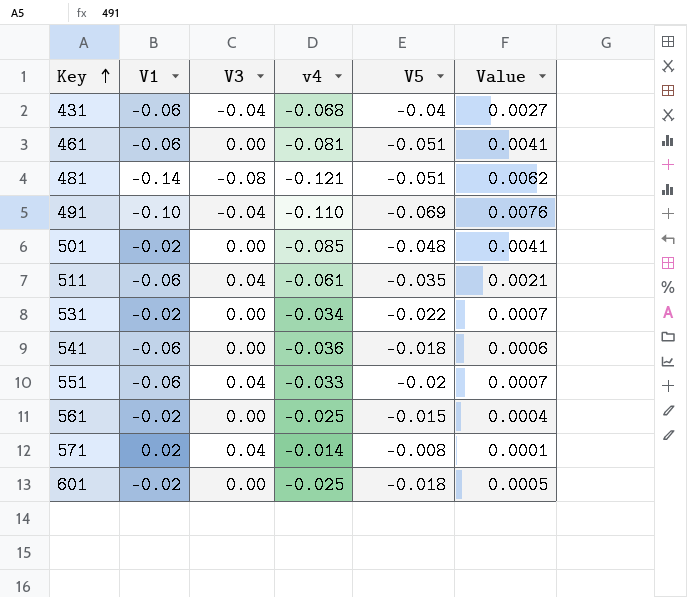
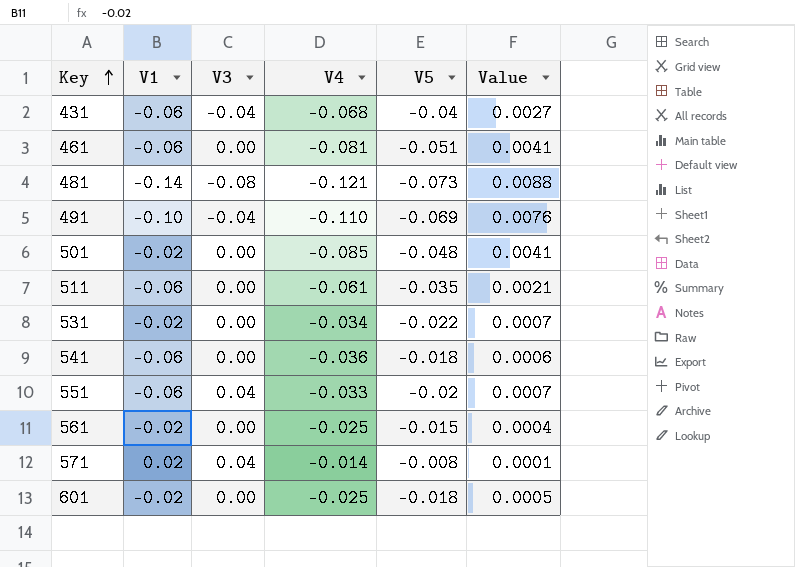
column name: v4 -> V4
481 | V5: -0.051 -> -0.073
481 | Value: 0.0062 -> 0.0088
511 | V3: 0.04 -> 0.00

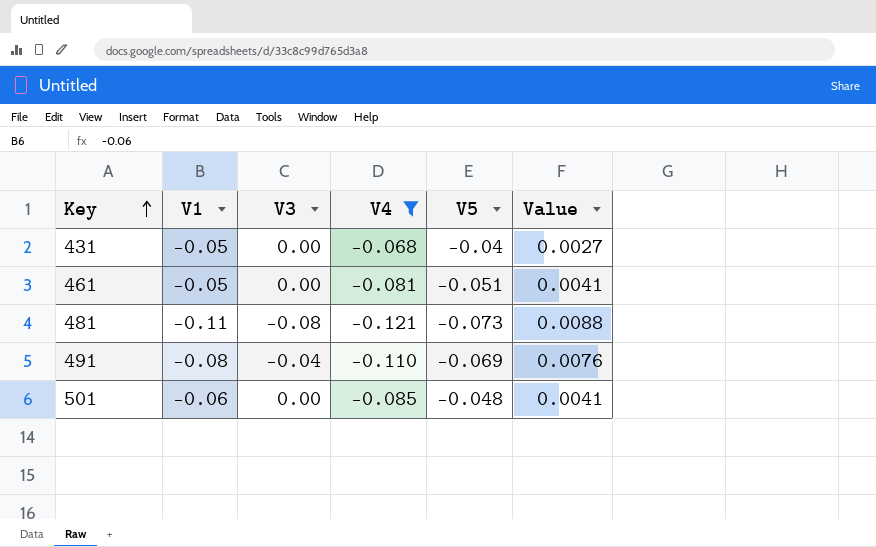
filter: none -> V4 <= -0.068
431 | V1: -0.06 -> -0.05
431 | V3: -0.04 -> 0.00
461 | V1: -0.06 -> -0.05
481 | V1: -0.14 -> -0.11
491 | V1: -0.10 -> -0.08
501 | V1: -0.02 -> -0.06

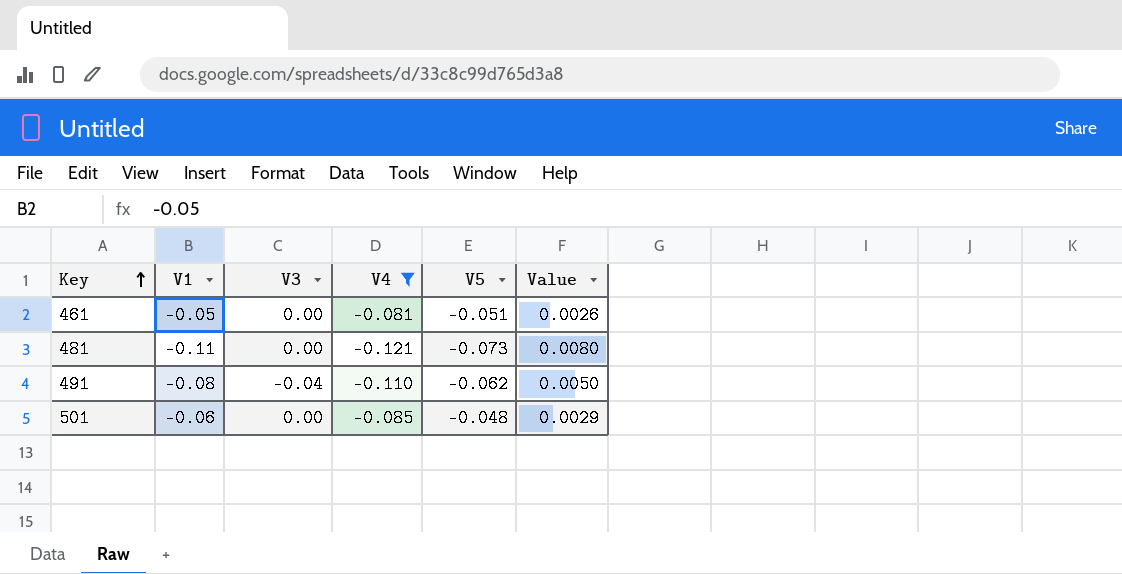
column Value | formula: [V4] * [V5] -> [V1] * [V5]
row 431: -0.05 | 0.00 | -0.068 | -0.04 | 0.0027 -> none
481 | V3: -0.08 -> 0.00
491 | V5: -0.069 -> -0.062

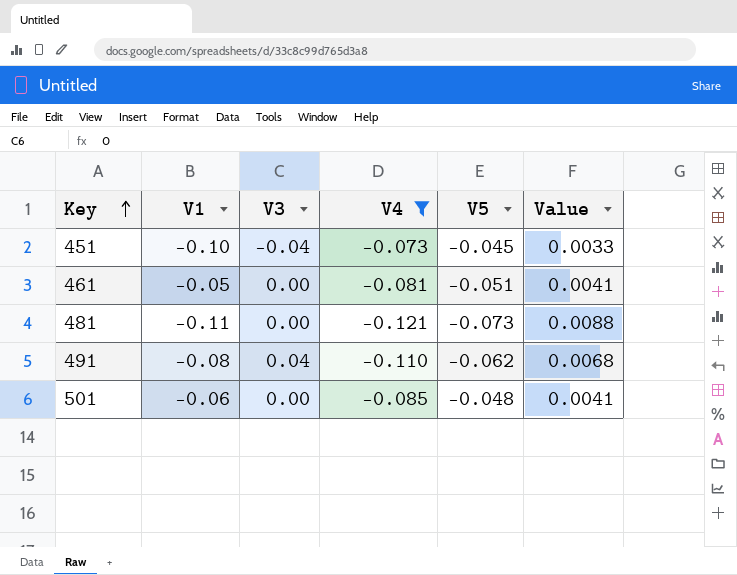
column Value | formula: [V1] * [V5] -> [V4] * [V5]
row 451: none -> -0.10 | -0.04 | -0.073 | -0.045 | 0.0033
491 | V3: -0.04 -> 0.04

